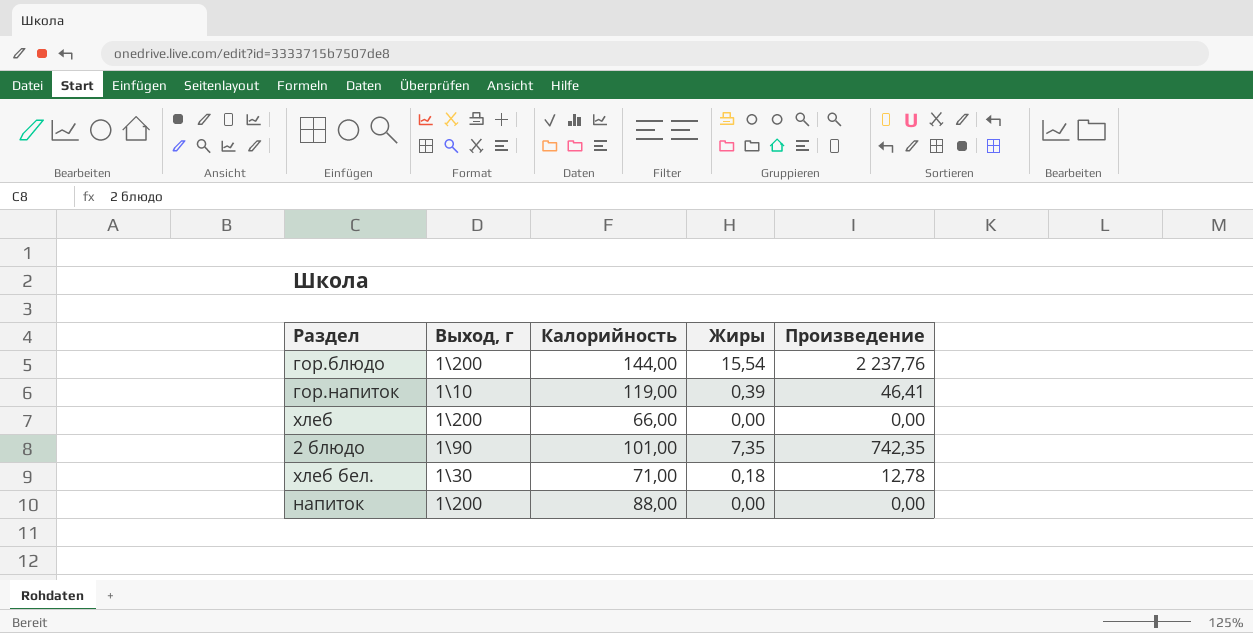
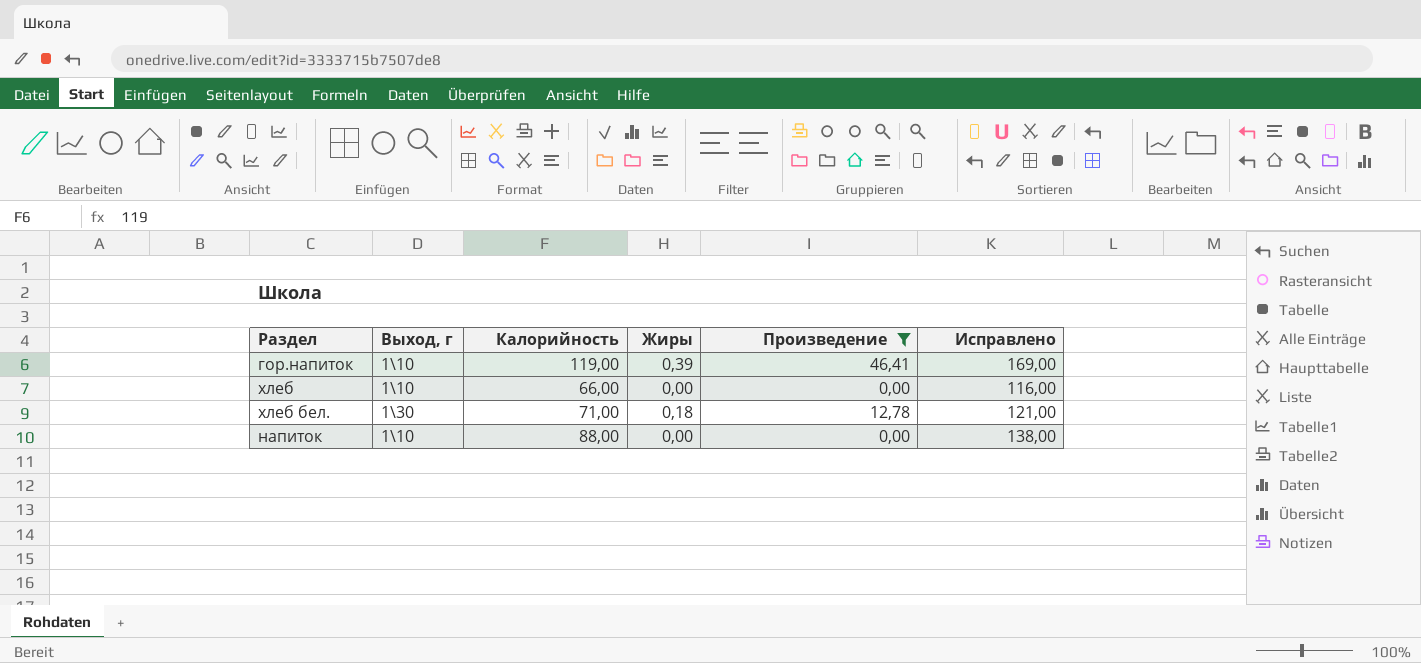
filter: none -> Произведение <= 46,41
column Исправлено | formula: none -> [Калорийность] + 50
хлеб | Выход, г: 1\200 -> 1\10
напиток | Выход, г: 1\200 -> 1\10

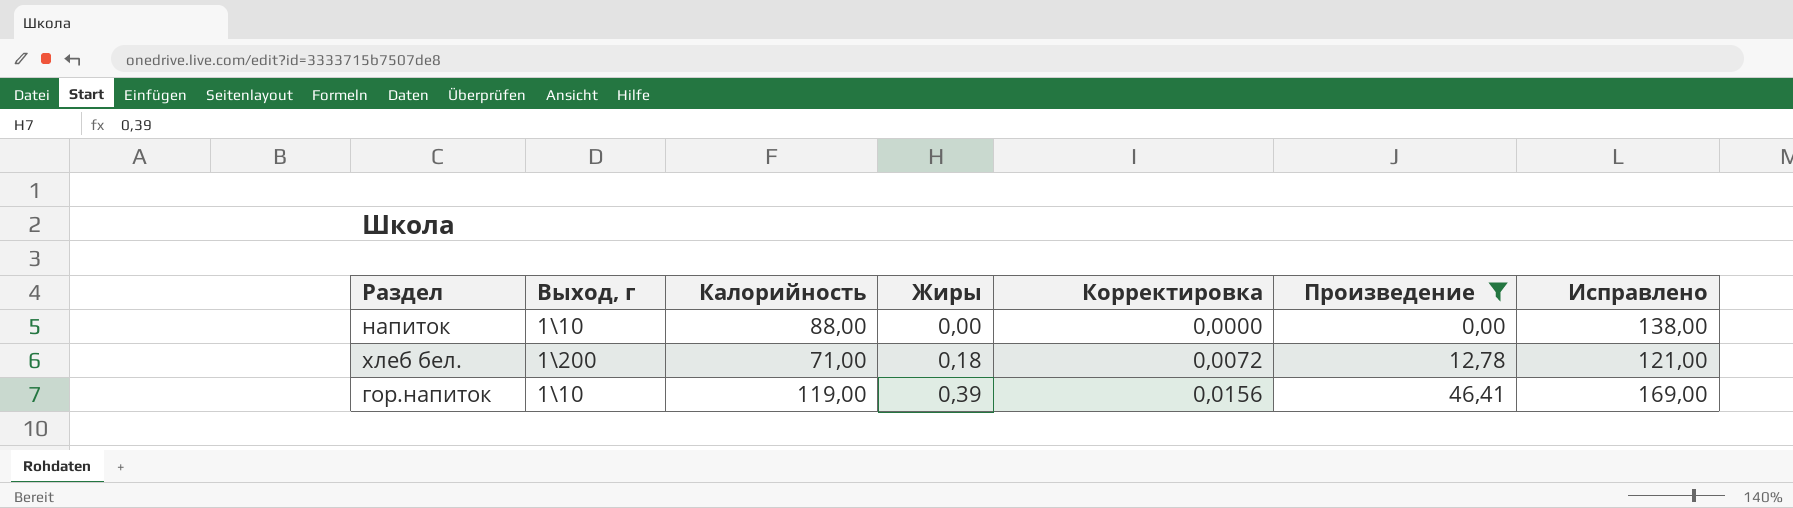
row order: none -> Жиры ascending
column Корректировка | formula: none -> [Жиры] * 0,04
row хлеб: 1\10 | 66,00 | 0,00 | 0,00 | 116,00 -> none
хлеб бел. | Выход, г: 1\30 -> 1\200

